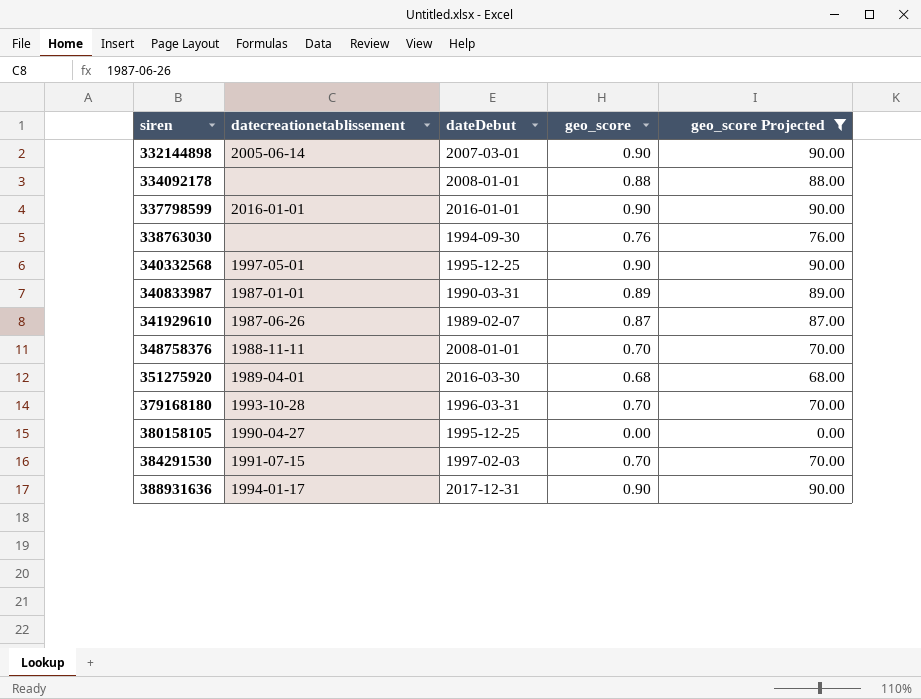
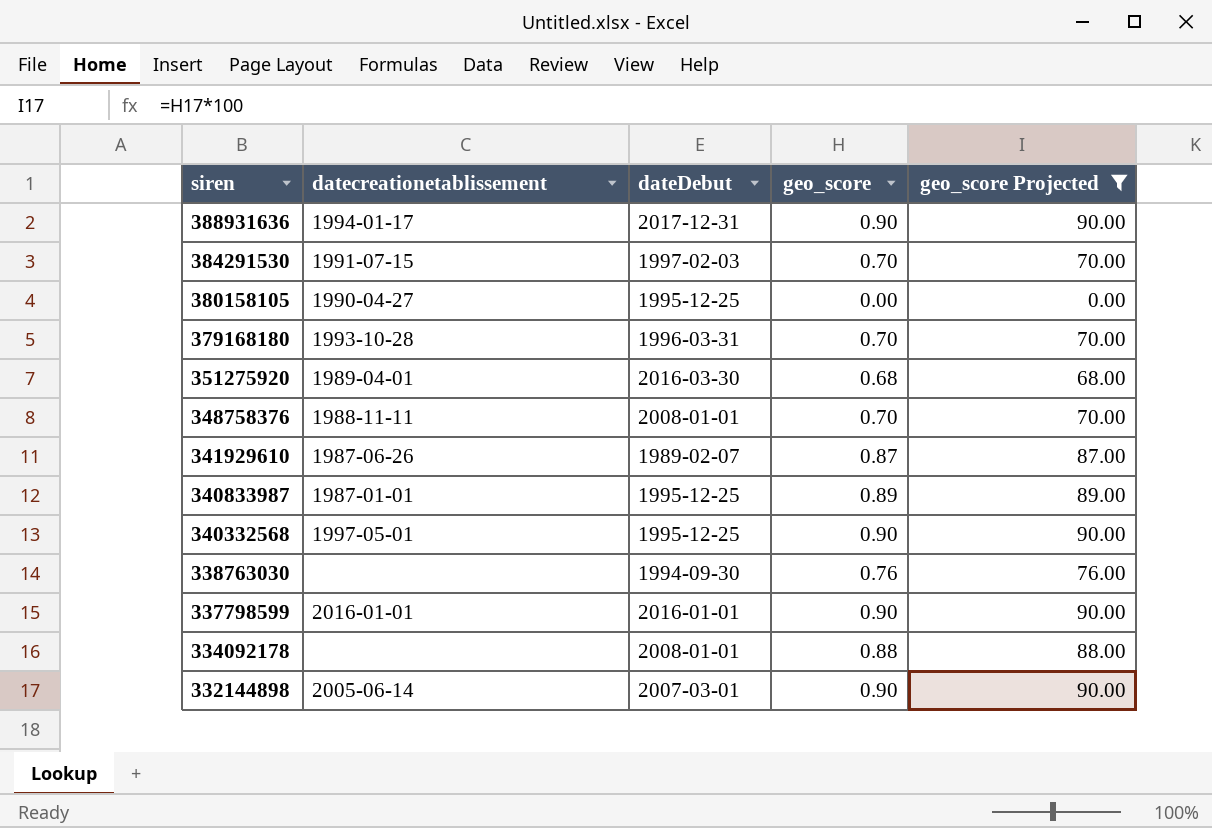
row order: siren ascending -> siren descending
340833987 | dateDebut: 1990-03-31 -> 1995-12-25

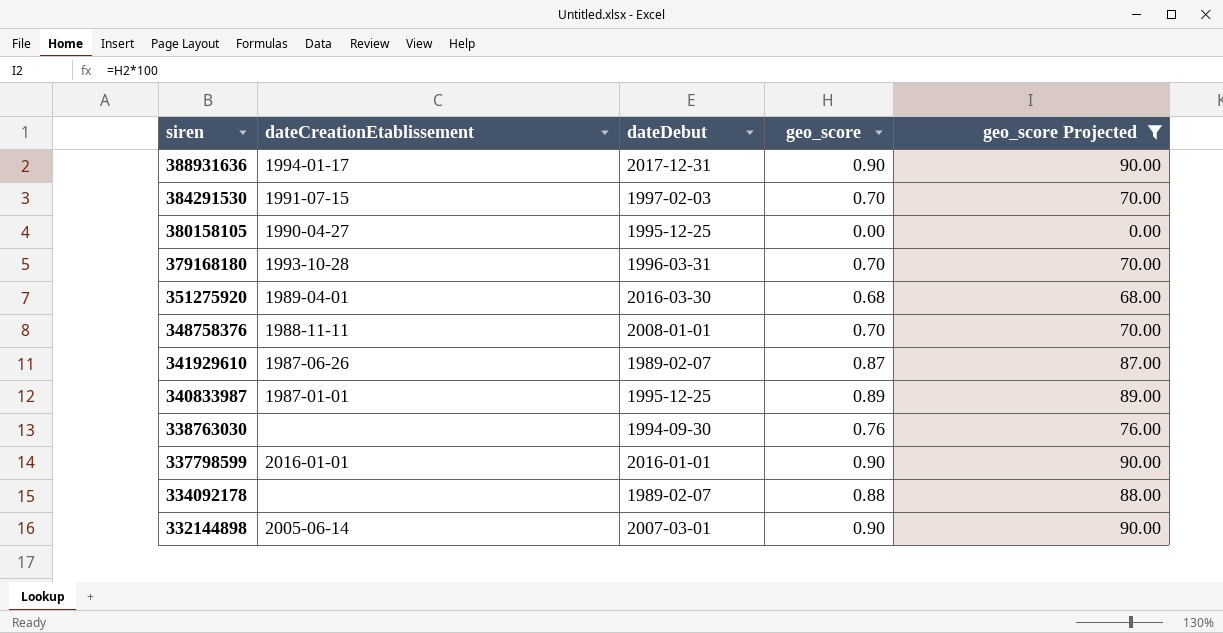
column name: datecreationetablissement -> dateCreationEtablissement
row 340332568: 1997-05-01 | 1995-12-25 | 0.90 | 90.00 -> none
334092178 | dateDebut: 2008-01-01 -> 1989-02-07

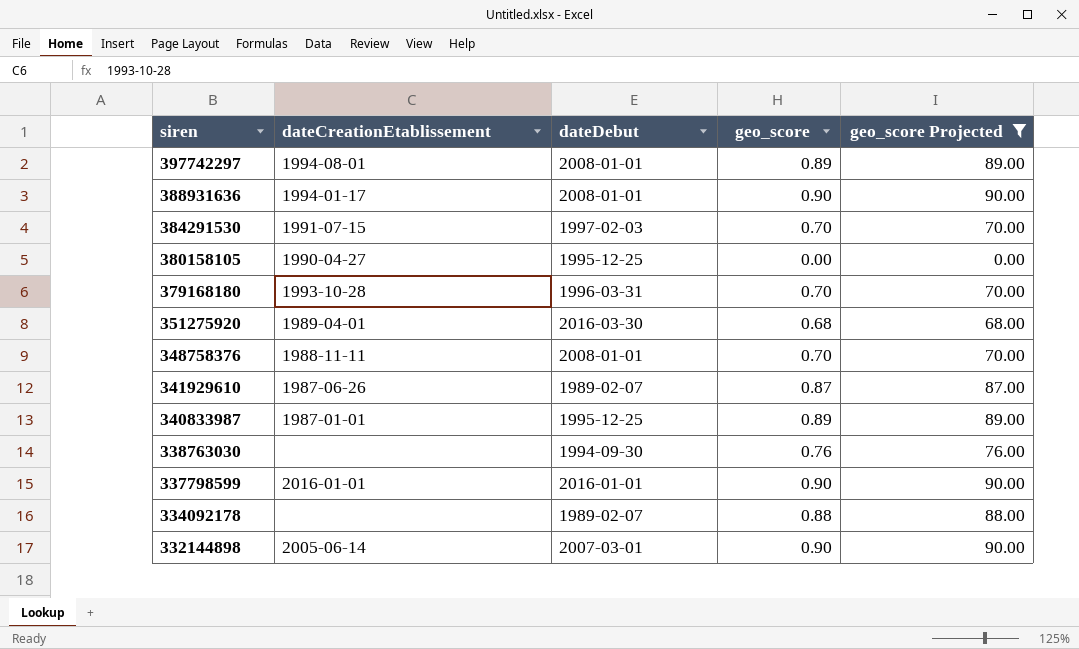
row 397742297: none -> 1994-08-01 | 2008-01-01 | 0.89 | 89.00
388931636 | dateDebut: 2017-12-31 -> 2008-01-01

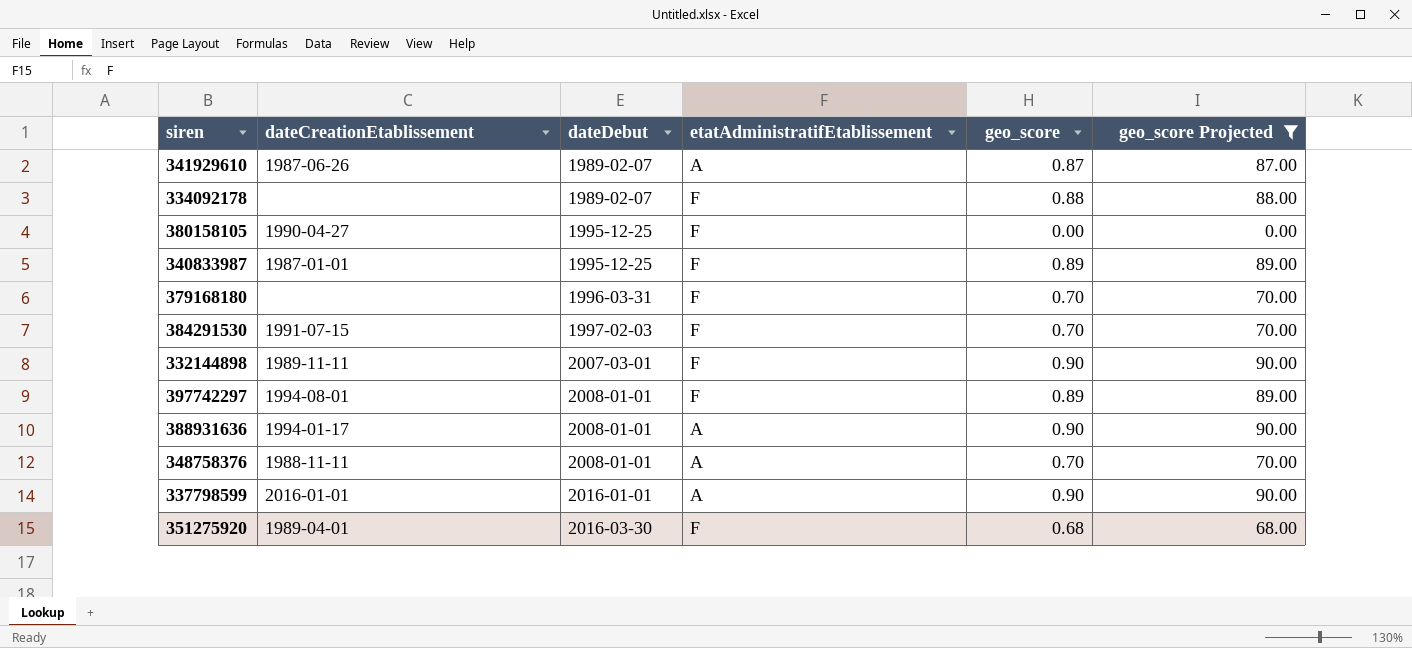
row order: siren descending -> dateDebut ascending
column etatAdministratifEtablissement | position: none -> 4
row 338763030: none | 1994-09-30 | 0.76 | 76.00 -> none
379168180 | dateCreationEtablissement: 1993-10-28 -> none
332144898 | dateCreationEtablissement: 2005-06-14 -> 1989-11-11

